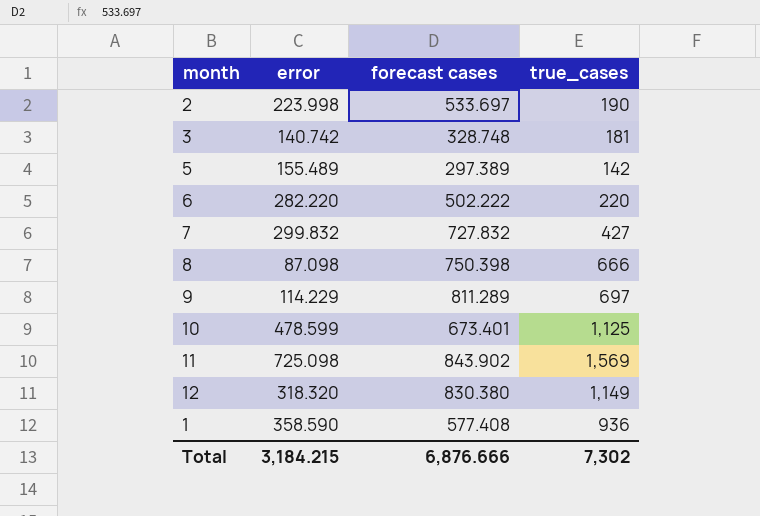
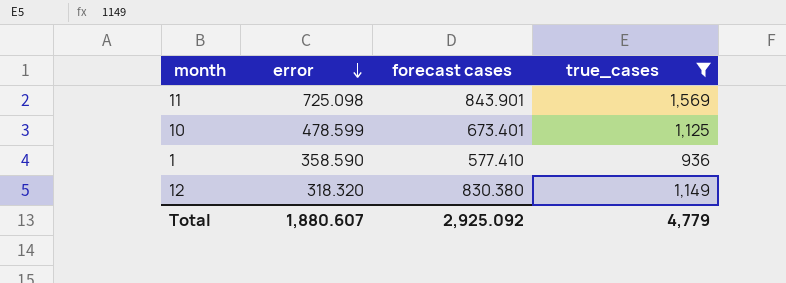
filter: none -> true_cases >= 936
row order: none -> error descending
11 | forecast cases: 843.902 -> 843.901
1 | forecast cases: 577.408 -> 577.410
Total | error: 3,184.215 -> 1,880.607
Total | forecast cases: 6,876.666 -> 2,925.092
Total | true_cases: 7,302 -> 4,779

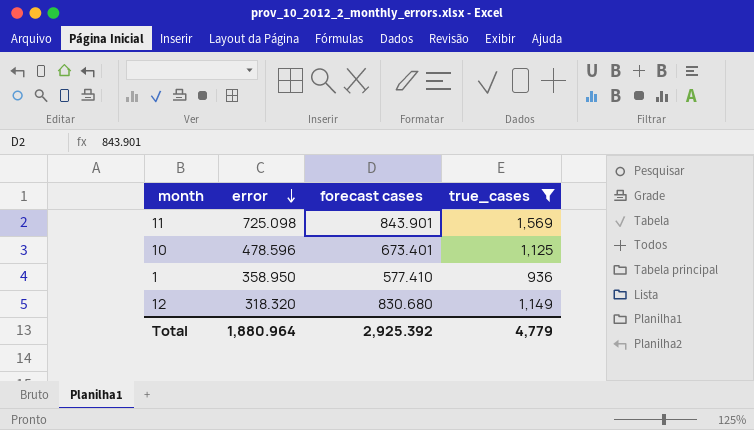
10 | error: 478.599 -> 478.596
1 | error: 358.590 -> 358.950
12 | forecast cases: 830.380 -> 830.680
Total | error: 1,880.607 -> 1,880.964
Total | forecast cases: 2,925.092 -> 2,925.392

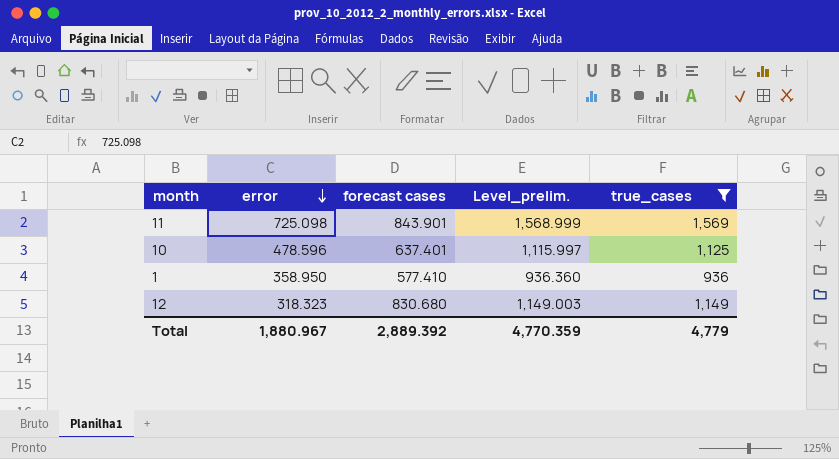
column Level_prelim. | formula: none -> [error] + [forecast cases]
10 | forecast cases: 673.401 -> 637.401
12 | error: 318.320 -> 318.323
Total | error: 1,880.964 -> 1,880.967
Total | forecast cases: 2,925.392 -> 2,889.392

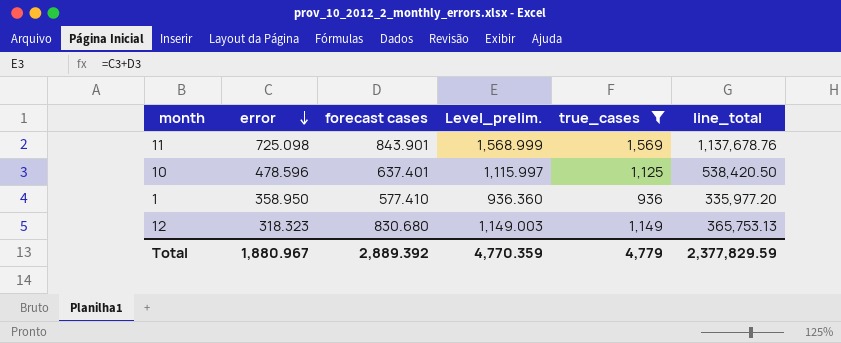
column line_total | formula: none -> [error] * [true_cases]

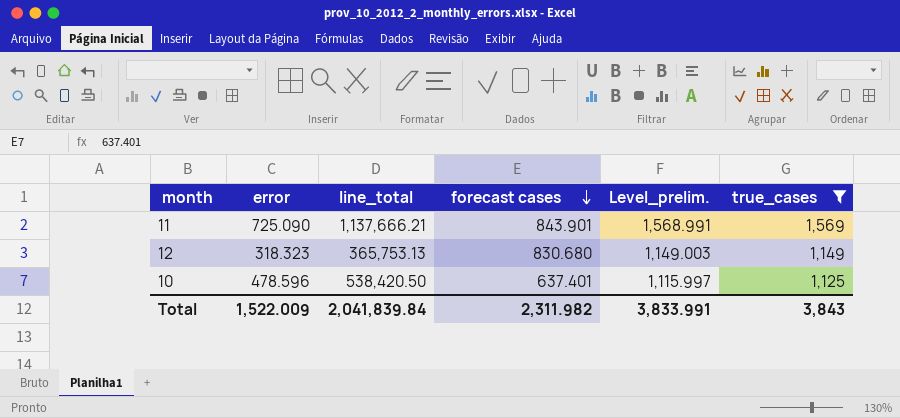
row order: error descending -> forecast cases descending
column line_total | position: 6 -> 3
row 1: 358.950 | 577.410 | 936.360 | 936 | 335,977.20 -> none
11 | error: 725.098 -> 725.090
11 | line_total: 1,137,678.76 -> 1,137,666.21
11 | Level_prelim.: 1,568.999 -> 1,568.991
Total | error: 1,880.967 -> 1,522.009
Total | line_total: 2,377,829.59 -> 2,041,839.84
Total | forecast cases: 2,889.392 -> 2,311.982
Total | Level_prelim.: 4,770.359 -> 3,833.991
Total | true_cases: 4,779 -> 3,843

